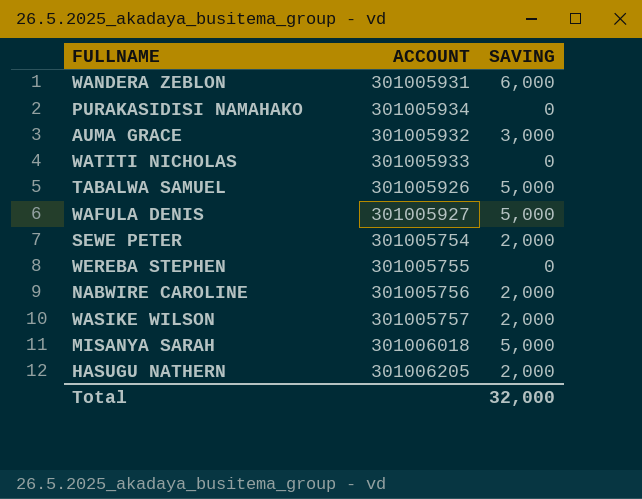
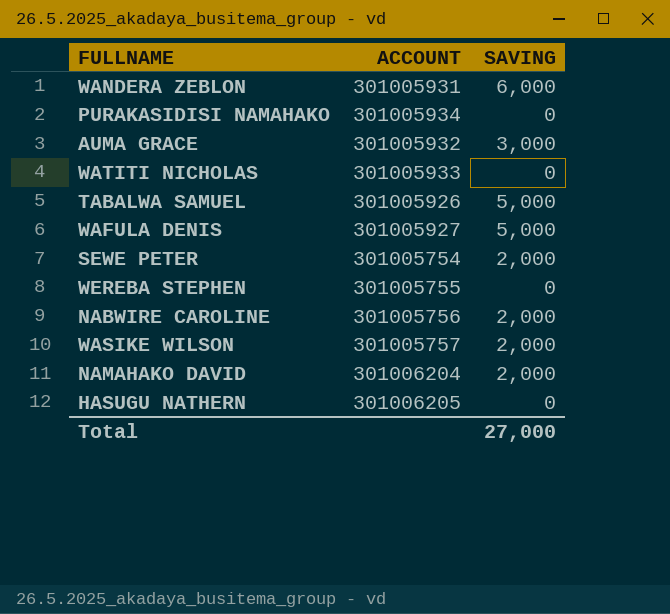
row MISANYA SARAH: 301006018 | 5,000 -> none
row NAMAHAKO DAVID: none -> 301006204 | 2,000
HASUGU NATHERN | SAVING: 2,000 -> 0
Total | SAVING: 32,000 -> 27,000

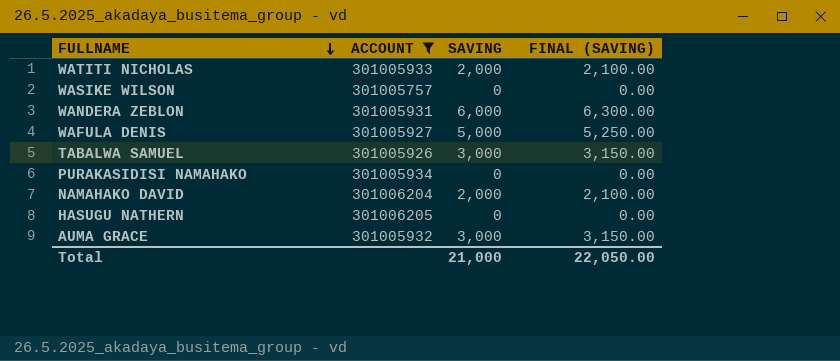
filter: none -> ACCOUNT >= 301005757
row order: none -> FULLNAME descending
column FINAL (SAVING) | formula: none -> [SAVING] * 1.05
WATITI NICHOLAS | SAVING: 0 -> 2,000
WASIKE WILSON | SAVING: 2,000 -> 0
TABALWA SAMUEL | SAVING: 5,000 -> 3,000
Total | SAVING: 27,000 -> 21,000

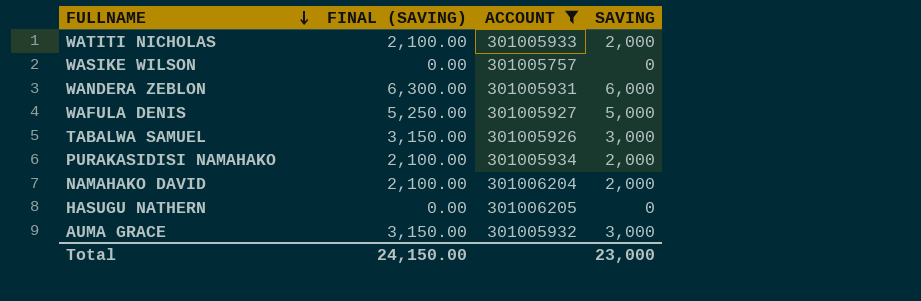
column FINAL (SAVING) | position: 4 -> 2
PURAKASIDISI NAMAHAKO | FINAL (SAVING): 0.00 -> 2,100.00
PURAKASIDISI NAMAHAKO | SAVING: 0 -> 2,000
Total | FINAL (SAVING): 22,050.00 -> 24,150.00
Total | SAVING: 21,000 -> 23,000

